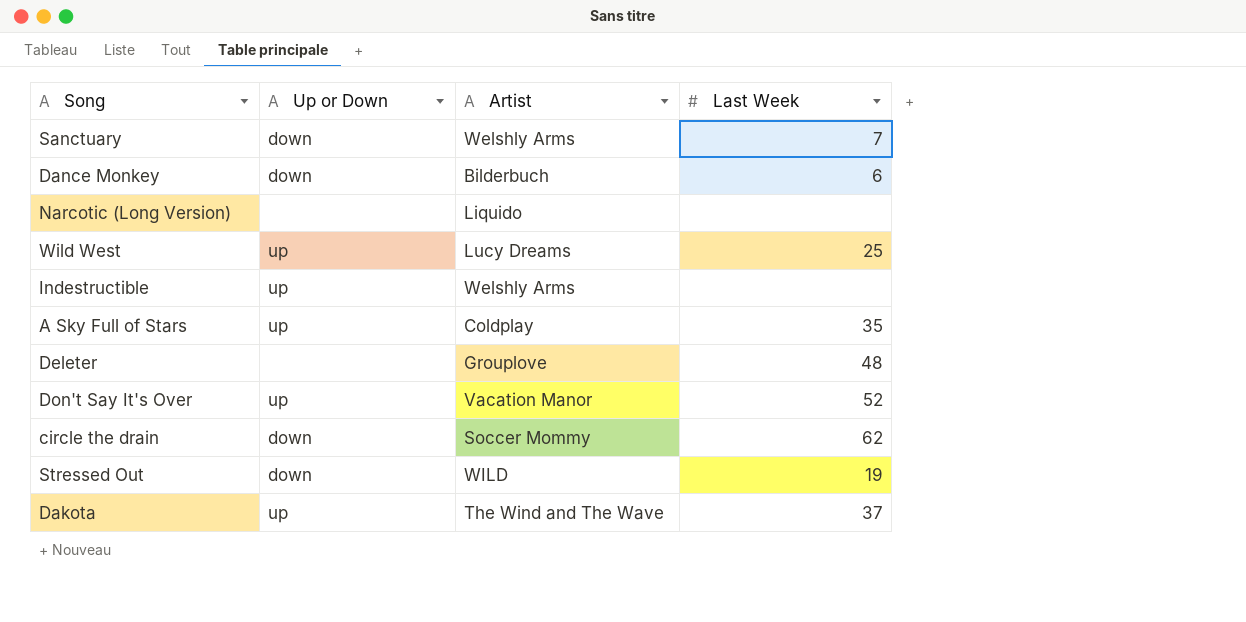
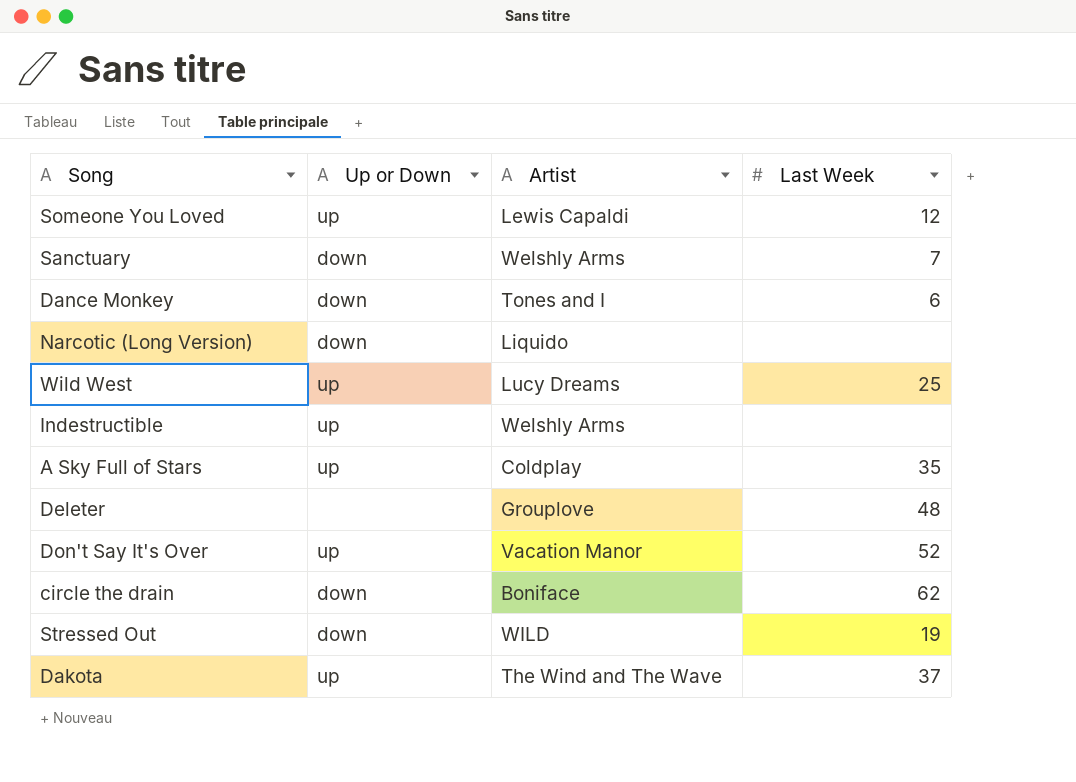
row Someone You Loved: none -> up | Lewis Capaldi | 12
Dance Monkey | Artist: Bilderbuch -> Tones and I
Narcotic (Long Version) | Up or Down: none -> down
circle the drain | Artist: Soccer Mommy -> Boniface

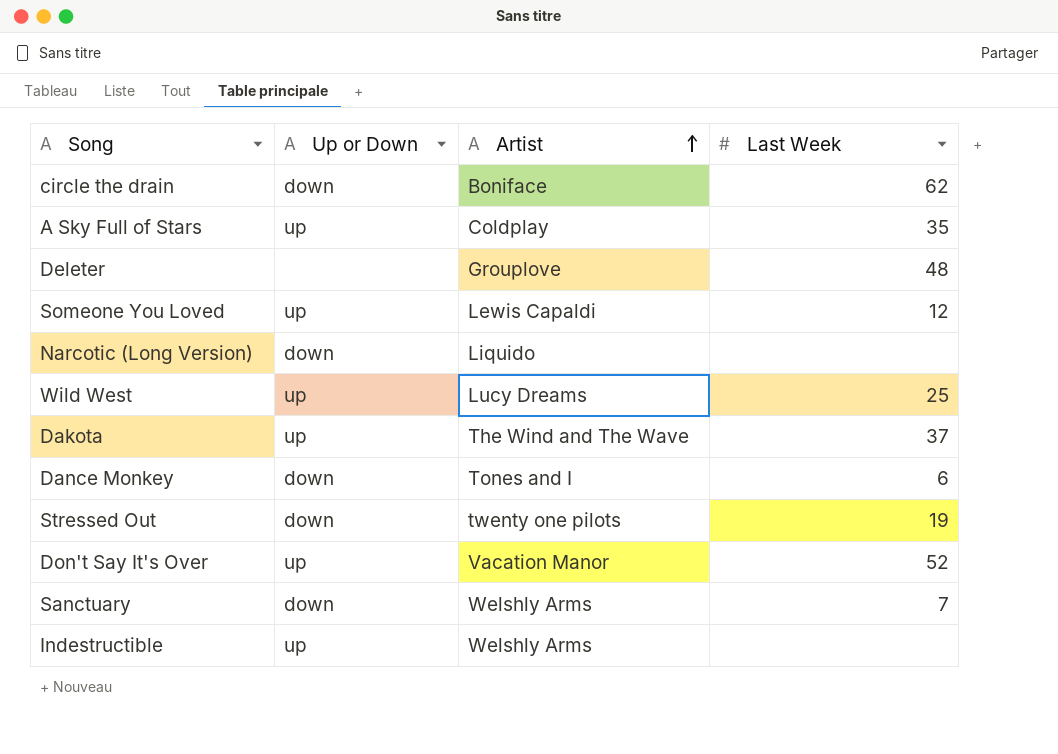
row order: none -> Artist ascending
Stressed Out | Artist: WILD -> twenty one pilots

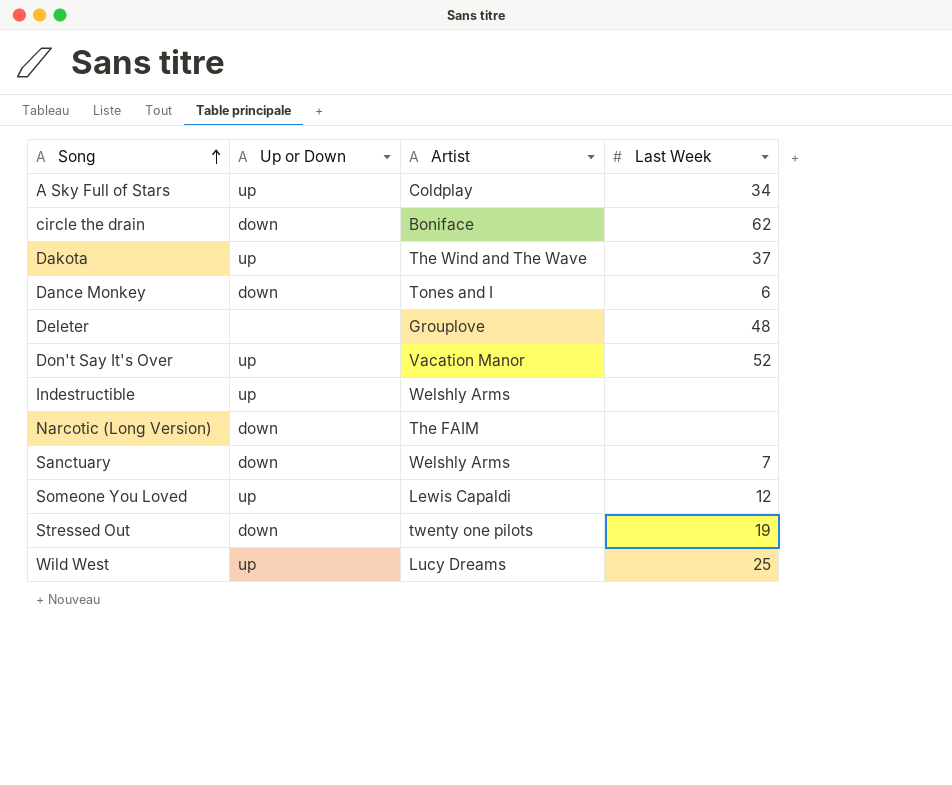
row order: Artist ascending -> Song ascending
A Sky Full of Stars | Last Week: 35 -> 34
Narcotic (Long Version) | Artist: Liquido -> The FAIM

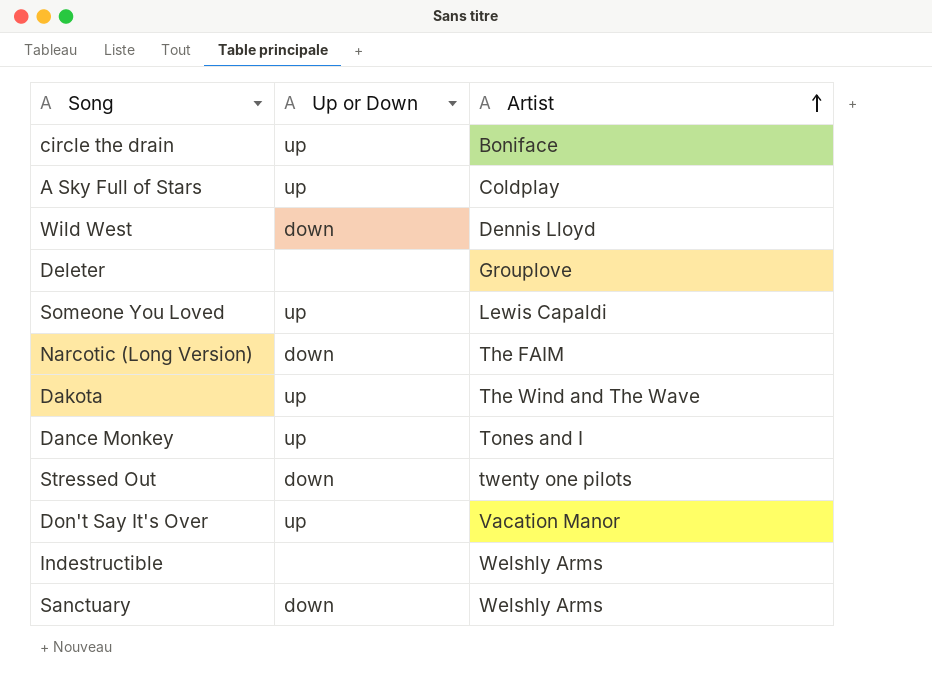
row order: Song ascending -> Artist ascending
column Last Week | position: 4 -> none
circle the drain | Up or Down: down -> up
Wild West | Up or Down: up -> down
Wild West | Artist: Lucy Dreams -> Dennis Lloyd
Dance Monkey | Up or Down: down -> up
Indestructible | Up or Down: up -> none

